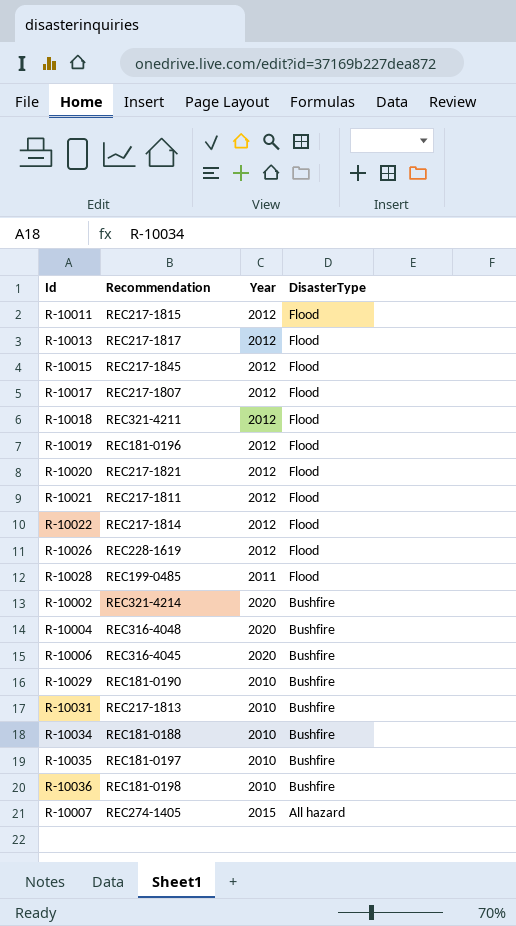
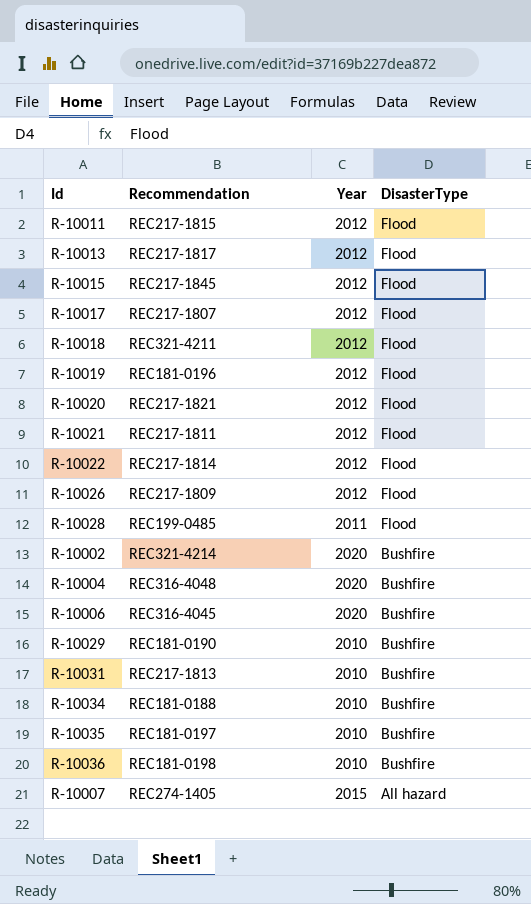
R-10026 | Recommendation: REC228-1619 -> REC217-1809

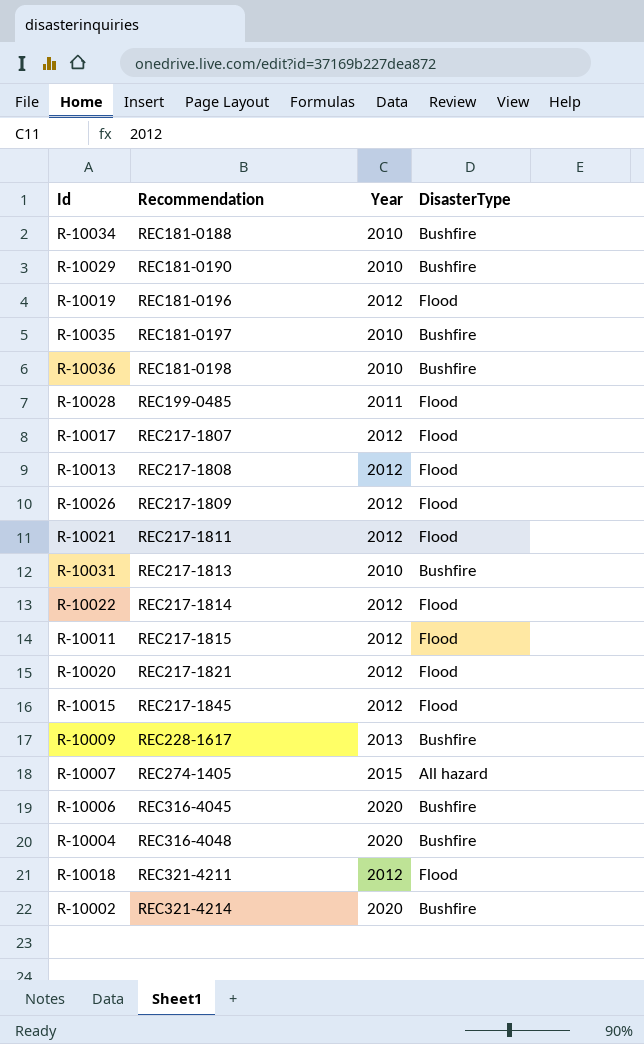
row order: DisasterType descending -> Recommendation ascending
R-10013 | Recommendation: REC217-1817 -> REC217-1808
row R-10009: none -> REC228-1617 | 2013 | Bushfire

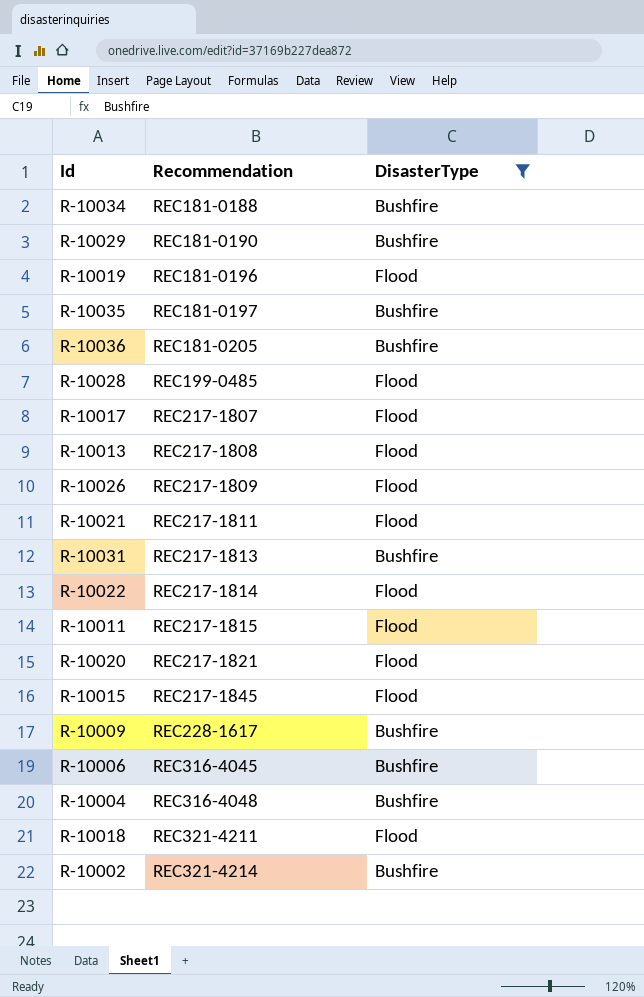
filter: none -> DisasterType != All hazard
column Year | position: 3 -> none
R-10036 | Recommendation: REC181-0198 -> REC181-0205

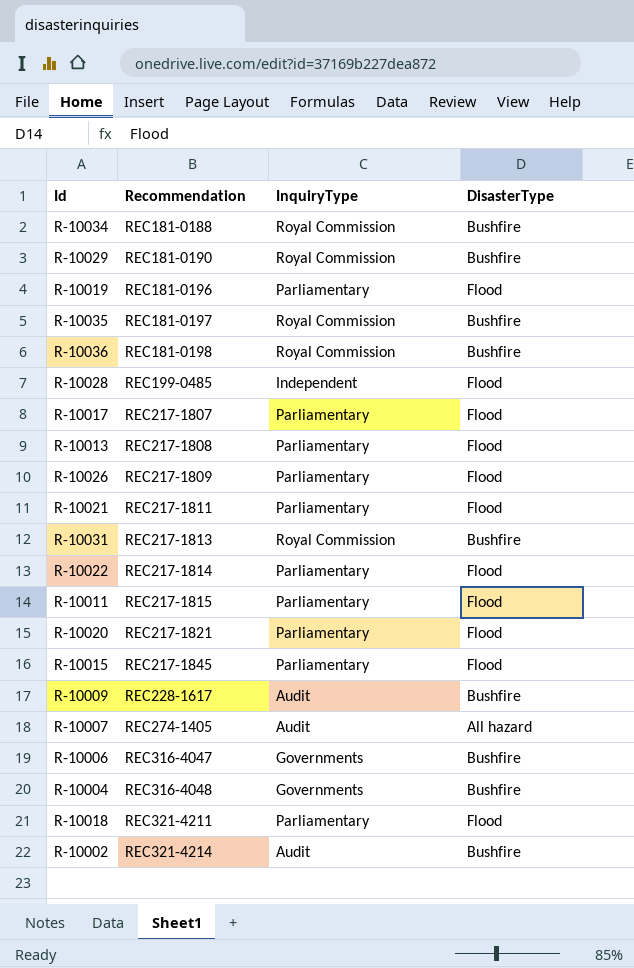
filter: DisasterType != All hazard -> none
column InquiryType | position: none -> 3
R-10036 | Recommendation: REC181-0205 -> REC181-0198
R-10006 | Recommendation: REC316-4045 -> REC316-4047

